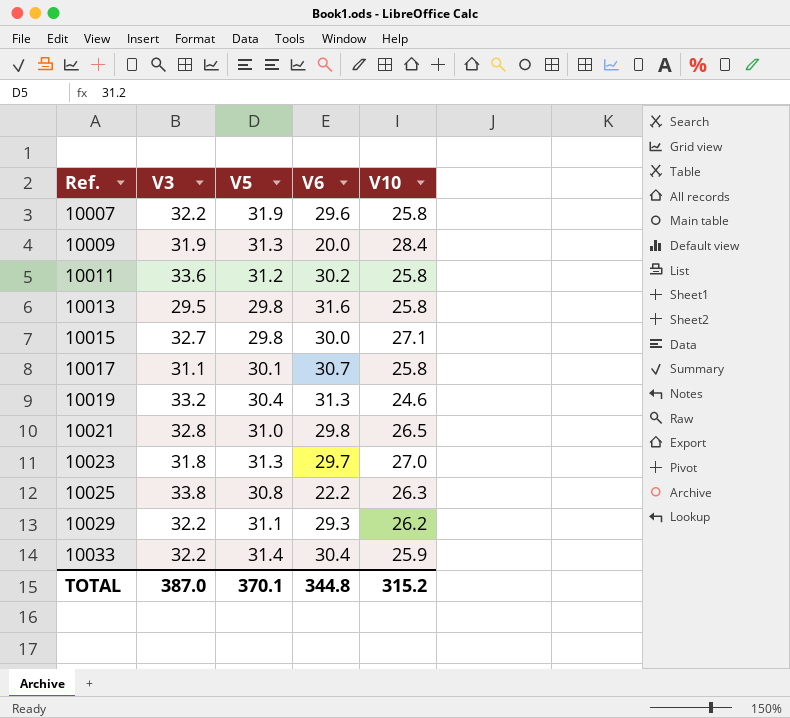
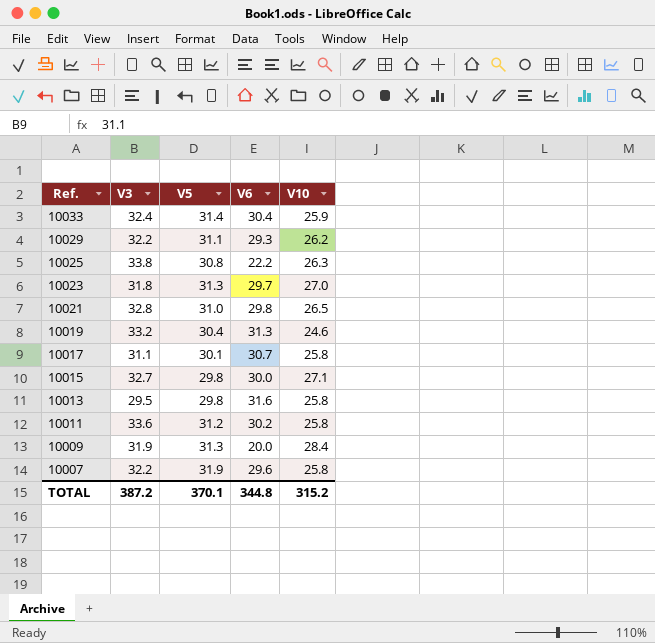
row order: Ref. ascending -> Ref. descending
10033 | V3: 32.2 -> 32.4
TOTAL | V3: 387.0 -> 387.2

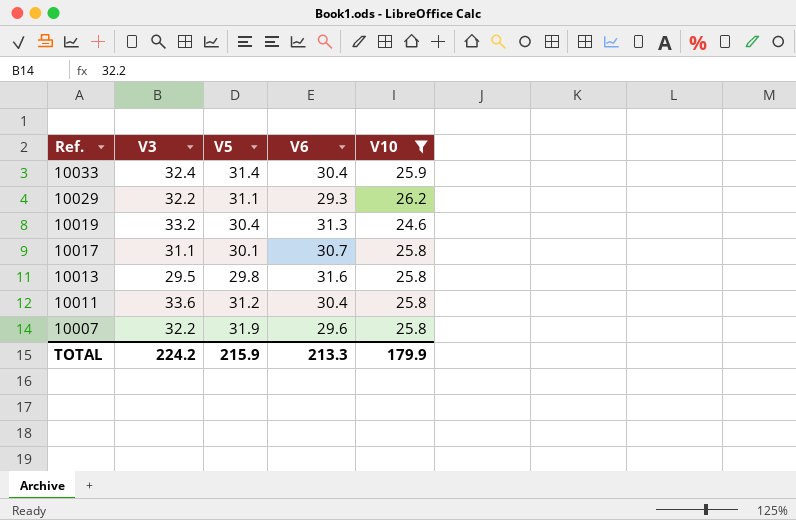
filter: none -> V10 <= 26.2
10011 | V6: 30.2 -> 30.4
TOTAL | V3: 387.2 -> 224.2
TOTAL | V5: 370.1 -> 215.9
TOTAL | V6: 344.8 -> 213.3
TOTAL | V10: 315.2 -> 179.9

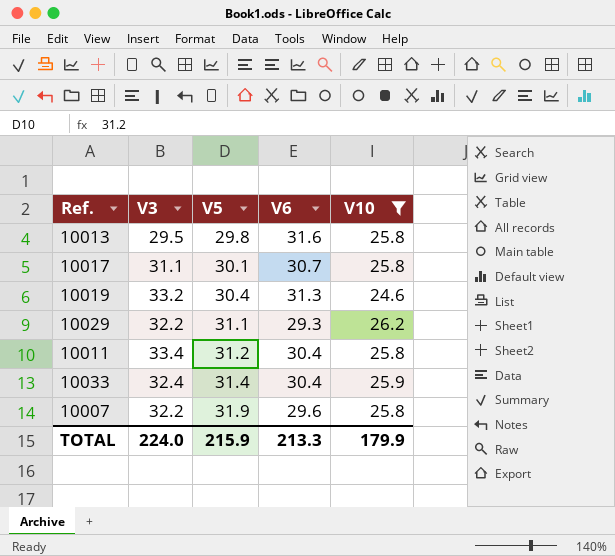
row order: Ref. descending -> V5 ascending
10011 | V3: 33.6 -> 33.4
TOTAL | V3: 224.2 -> 224.0

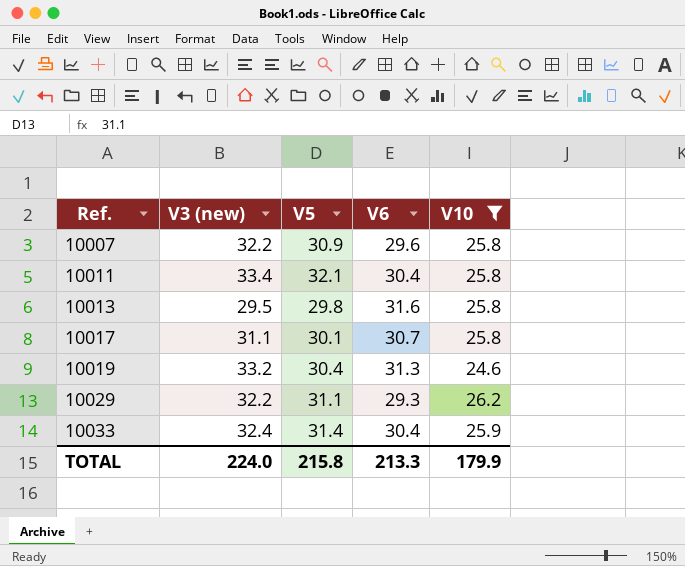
row order: V5 ascending -> Ref. ascending
column name: V3 -> V3 (new)
10007 | V5: 31.9 -> 30.9
10011 | V5: 31.2 -> 32.1
TOTAL | V5: 215.9 -> 215.8

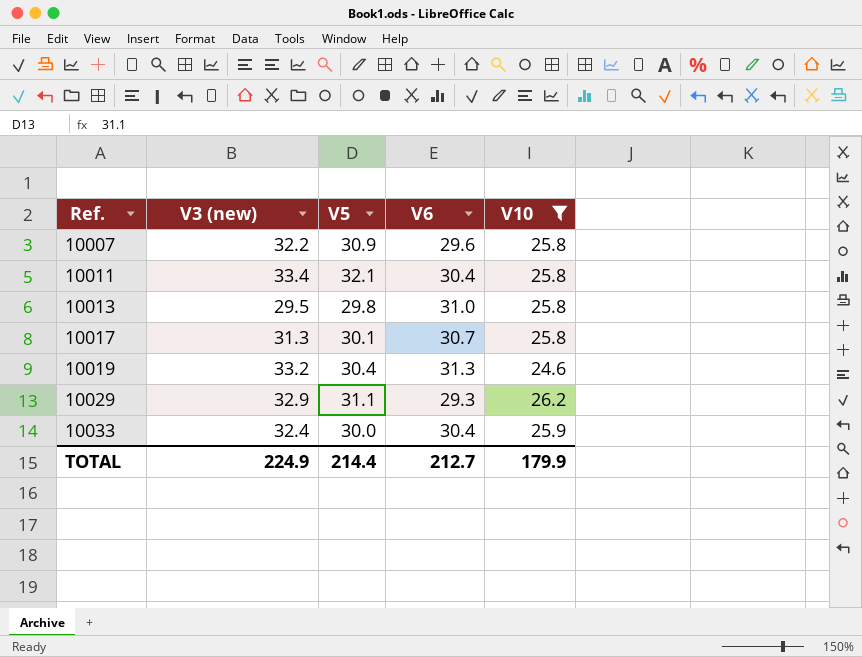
10013 | V6: 31.6 -> 31.0
10017 | V3 (new): 31.1 -> 31.3
10029 | V3 (new): 32.2 -> 32.9
10033 | V5: 31.4 -> 30.0
TOTAL | V3 (new): 224.0 -> 224.9
TOTAL | V5: 215.8 -> 214.4
TOTAL | V6: 213.3 -> 212.7

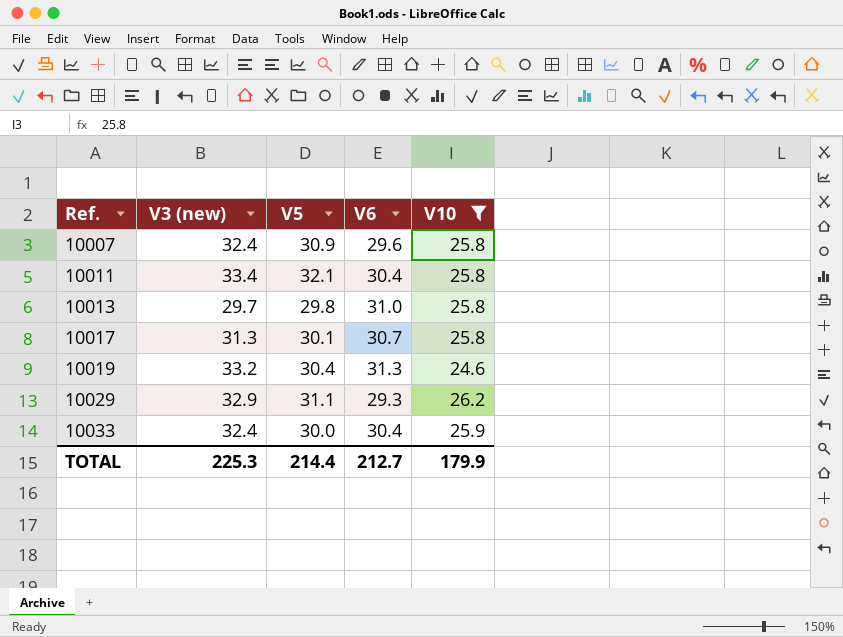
10007 | V3 (new): 32.2 -> 32.4
10013 | V3 (new): 29.5 -> 29.7
TOTAL | V3 (new): 224.9 -> 225.3

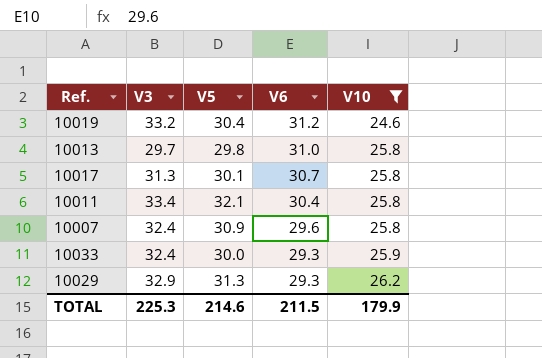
row order: Ref. ascending -> V6 descending
column name: V3 (new) -> V3
10019 | V6: 31.3 -> 31.2
10033 | V6: 30.4 -> 29.3
10029 | V5: 31.1 -> 31.3
TOTAL | V5: 214.4 -> 214.6
TOTAL | V6: 212.7 -> 211.5

